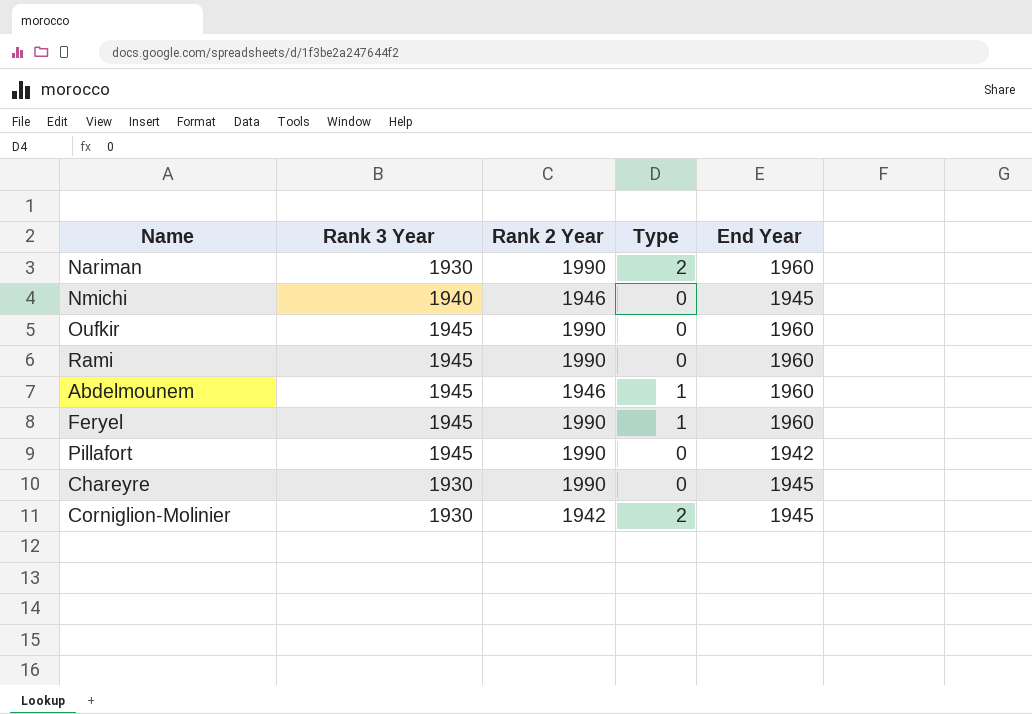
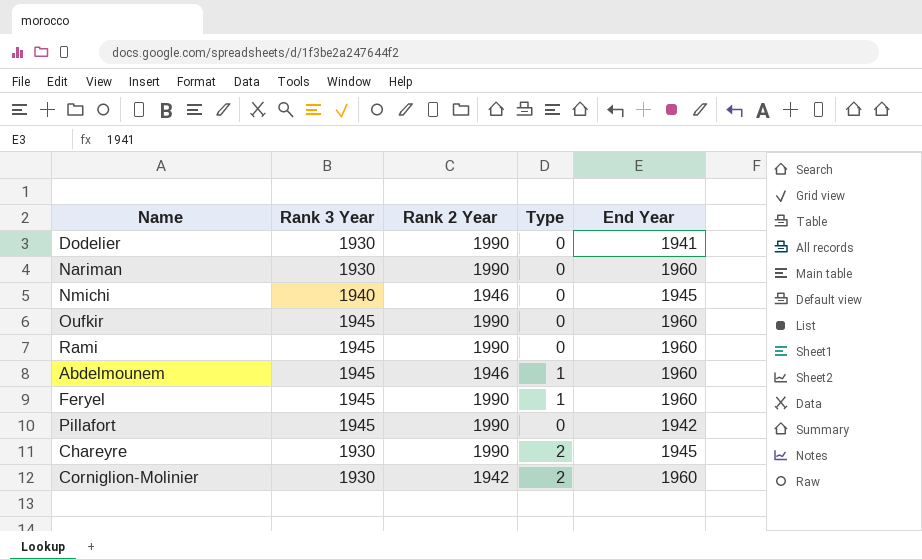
row Dodelier: none -> 1930 | 1990 | 0 | 1941
Nariman | Type: 2 -> 0
Chareyre | Type: 0 -> 2
Corniglion-Molinier | End Year: 1945 -> 1960

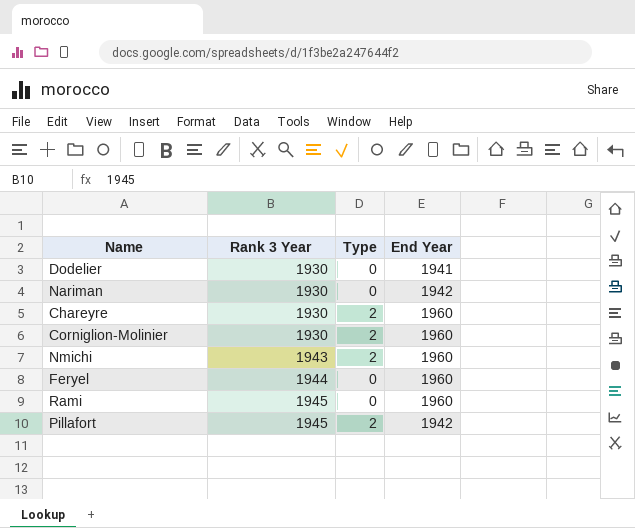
row order: none -> Rank 3 Year ascending
column Rank 2 Year | position: 3 -> none
row Oufkir: 1945 | 1990 | 0 | 1960 -> none
row Abdelmounem: 1945 | 1946 | 1 | 1960 -> none
Nariman | End Year: 1960 -> 1942
Chareyre | End Year: 1945 -> 1960
Nmichi | Rank 3 Year: 1940 -> 1943
Nmichi | Type: 0 -> 2
Nmichi | End Year: 1945 -> 1960
Feryel | Rank 3 Year: 1945 -> 1944
Feryel | Type: 1 -> 0
Pillafort | Type: 0 -> 2

